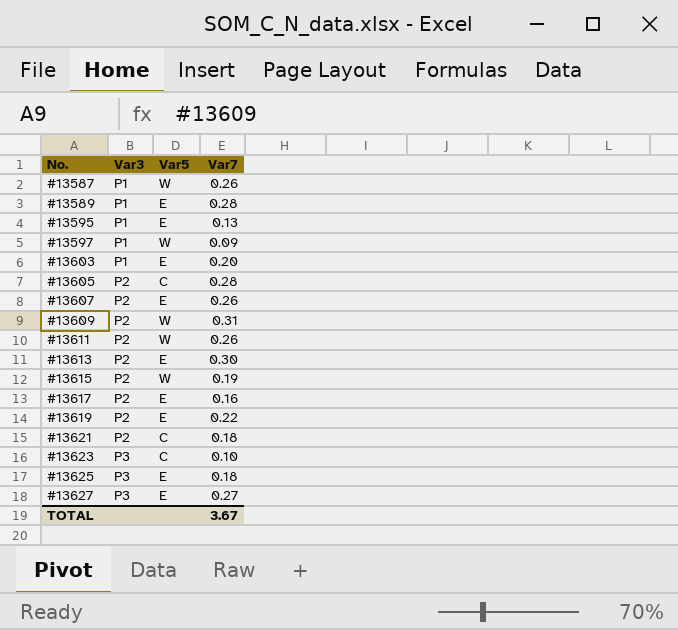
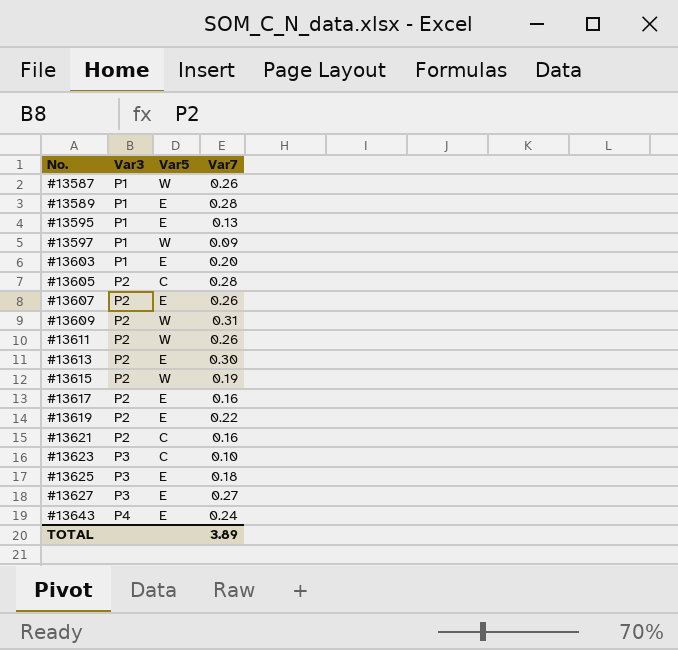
#13621 | Var7: 0.18 -> 0.16
row #13643: none -> P4 | E | 0.24
TOTAL | Var7: 3.67 -> 3.89

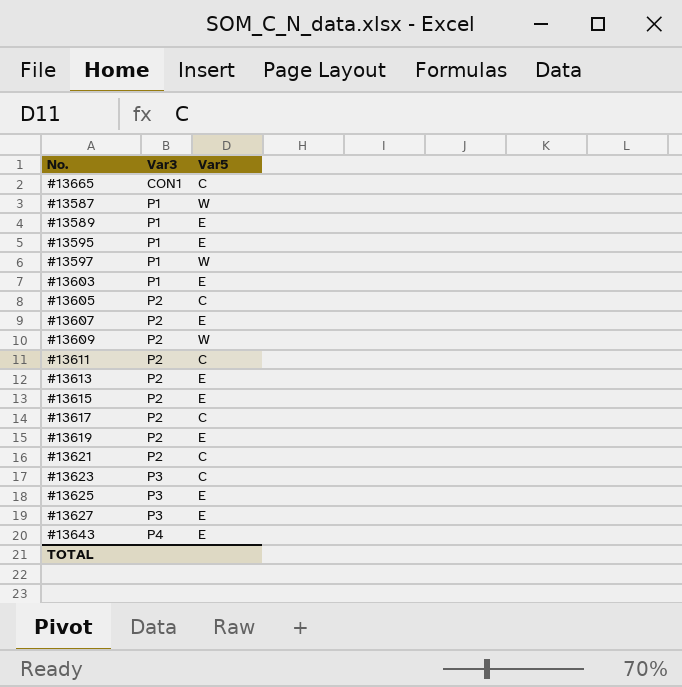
column Var7 | position: 4 -> none
row #13665: none -> CON1 | C
#13611 | Var5: W -> C
#13615 | Var5: W -> E
#13617 | Var5: E -> C

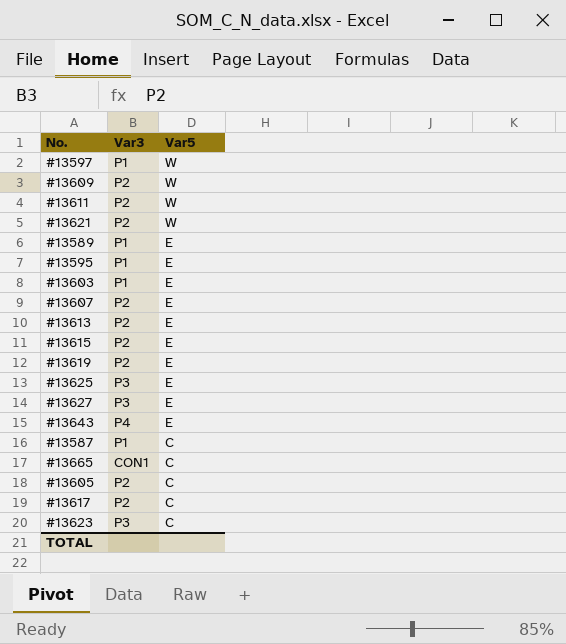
row order: Var3 ascending -> Var5 descending
#13611 | Var5: C -> W
#13621 | Var5: C -> W
#13587 | Var5: W -> C

